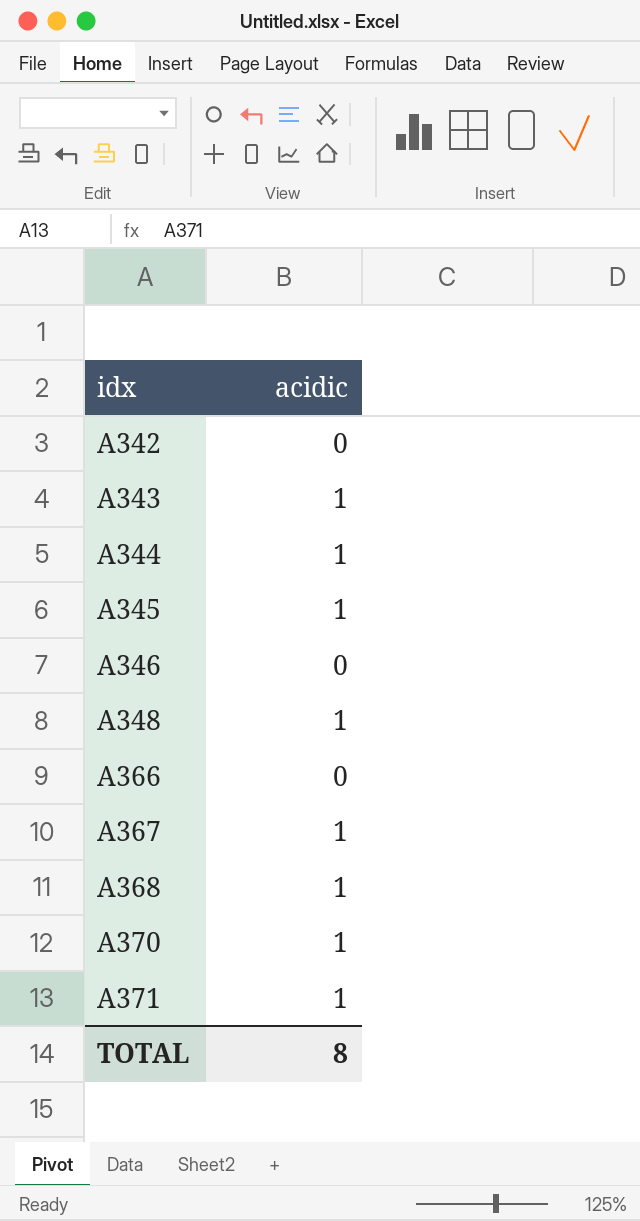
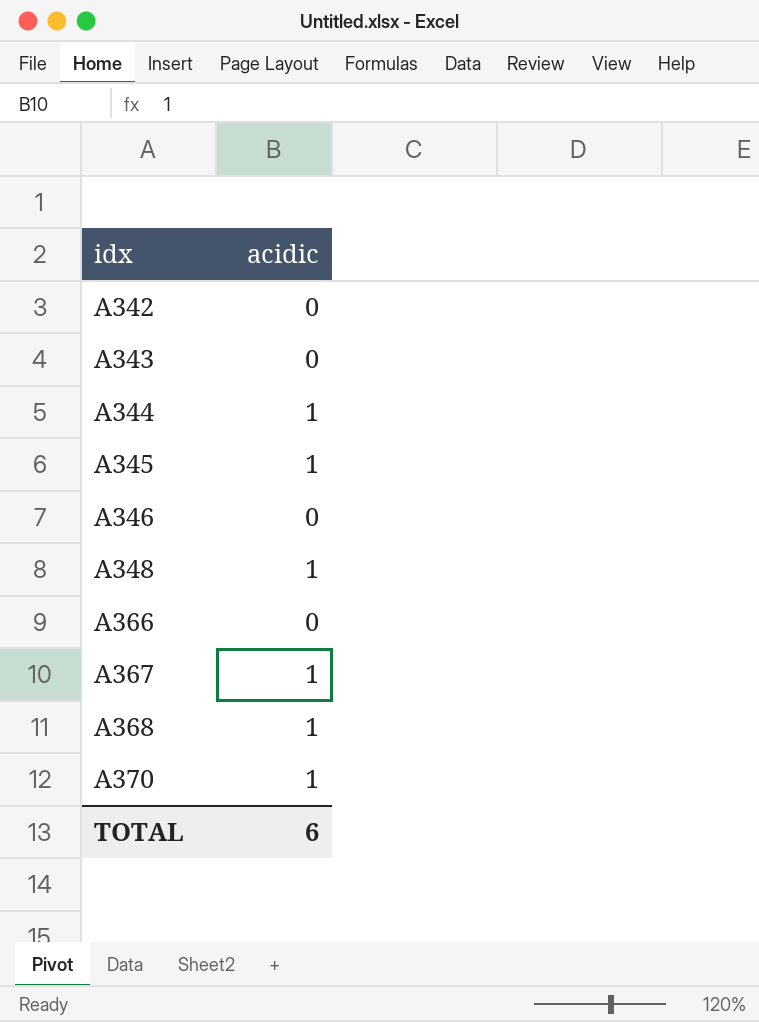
row A371: 1 -> none
A343 | acidic: 1 -> 0
TOTAL | acidic: 8 -> 6

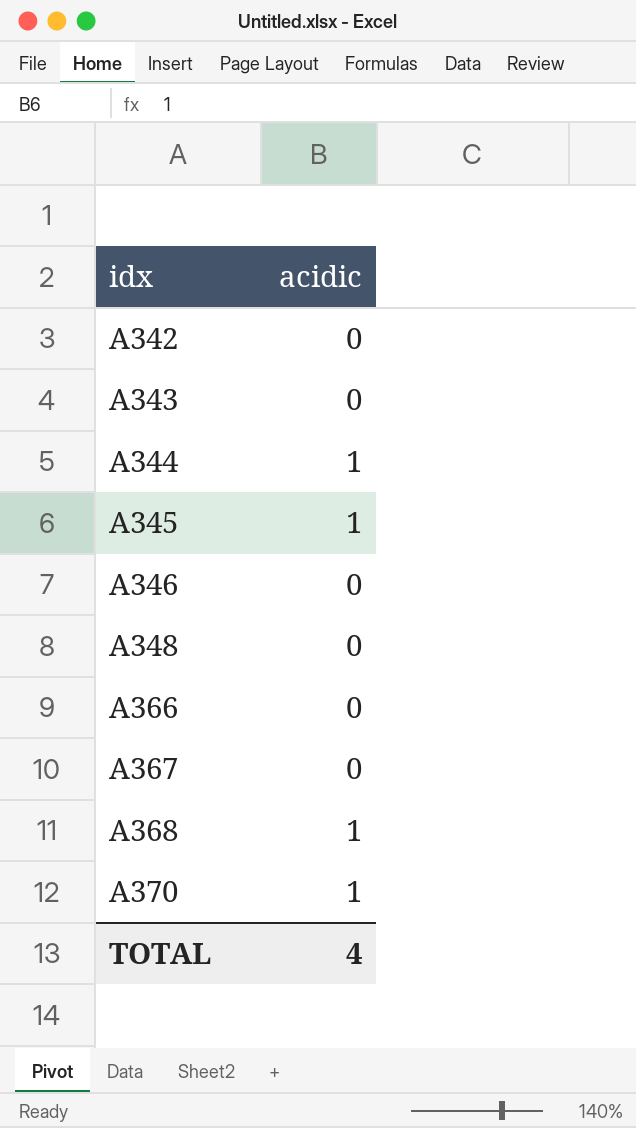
A348 | acidic: 1 -> 0
A367 | acidic: 1 -> 0
TOTAL | acidic: 6 -> 4

